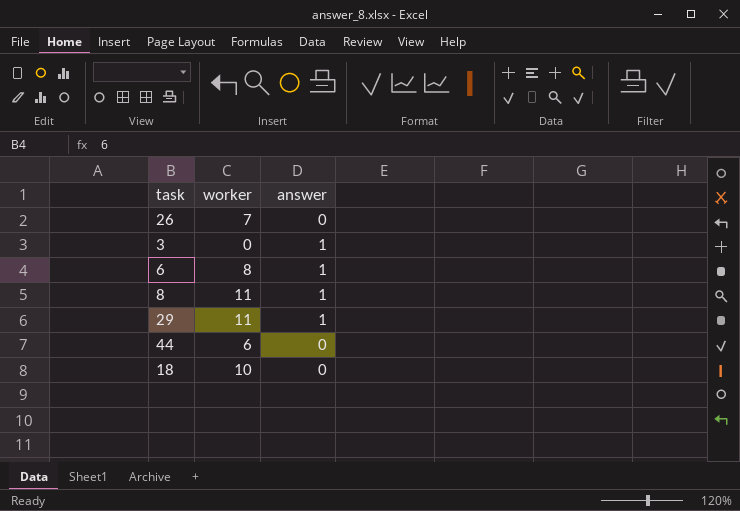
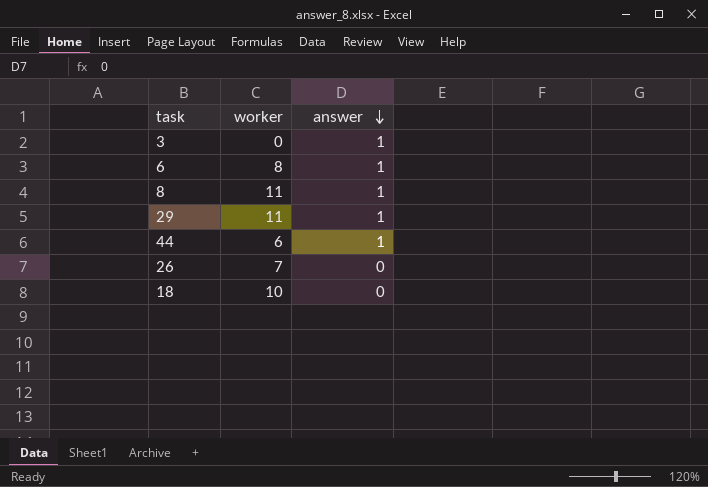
row order: none -> answer descending
44 | answer: 0 -> 1

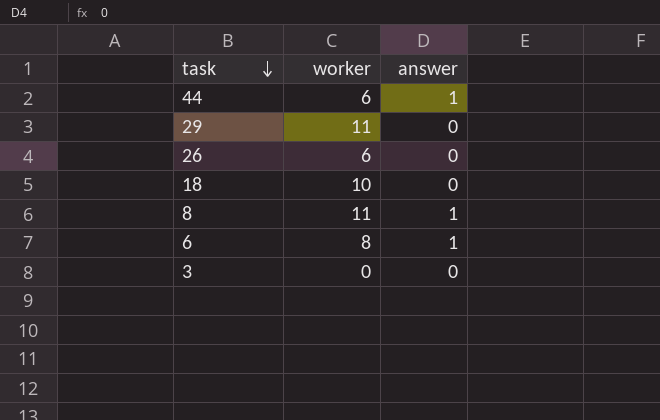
row order: answer descending -> task descending
29 | answer: 1 -> 0
26 | worker: 7 -> 6
3 | answer: 1 -> 0

